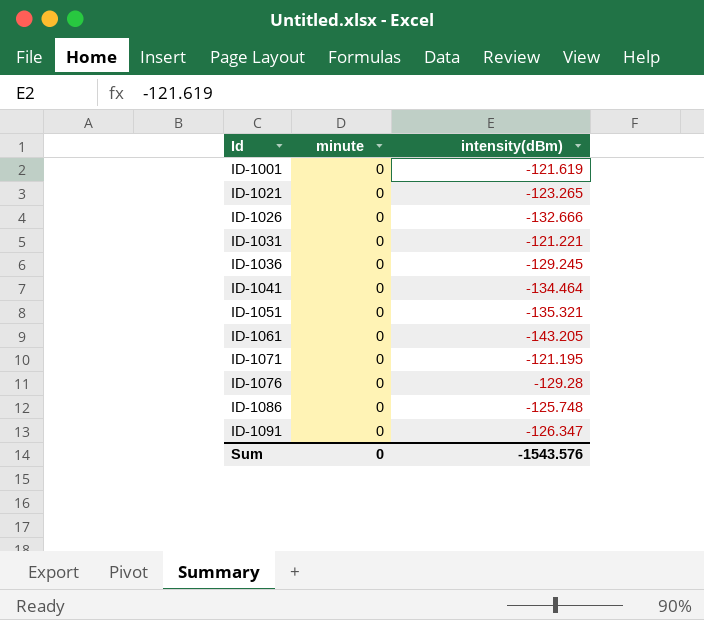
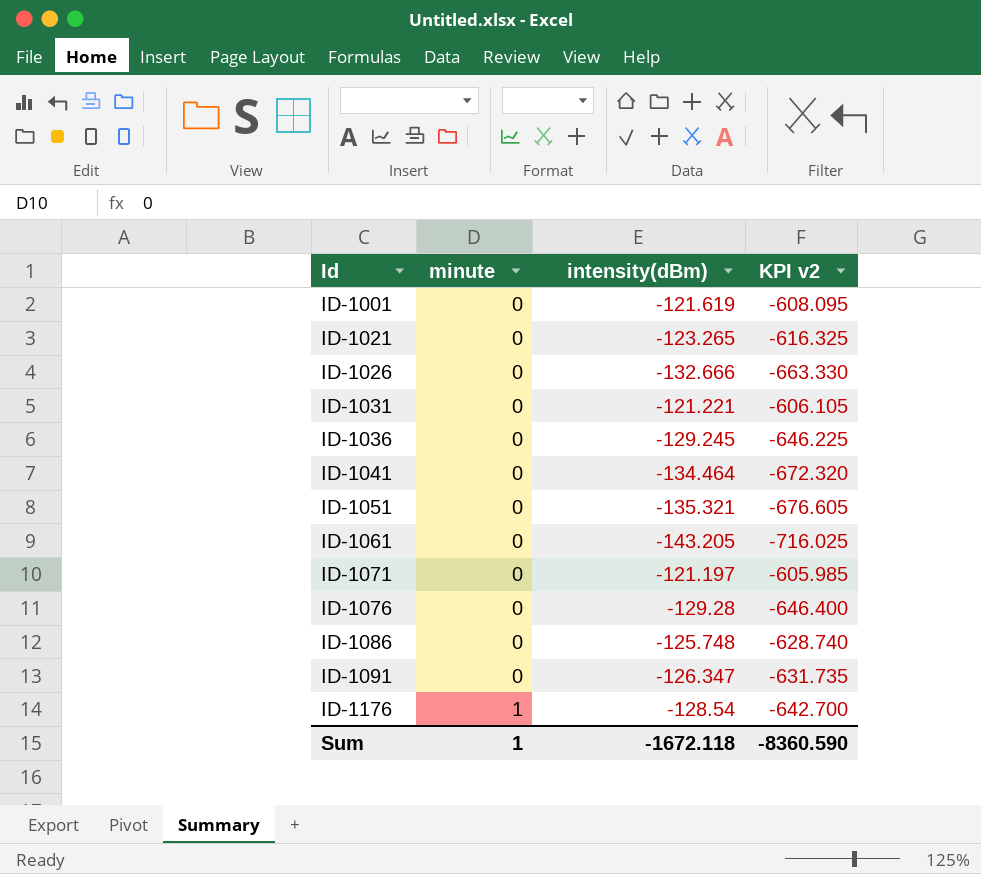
column KPI v2 | formula: none -> [intensity(dBm)] * 5
ID-1071 | intensity(dBm): -121.195 -> -121.197
row ID-1176: none -> 1 | -128.54 | -642.700
Sum | minute: 0 -> 1
Sum | intensity(dBm): -1543.576 -> -1672.118

